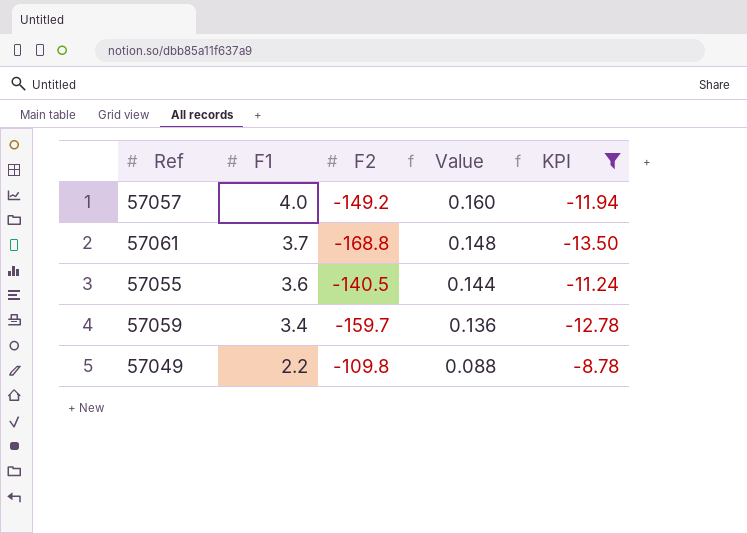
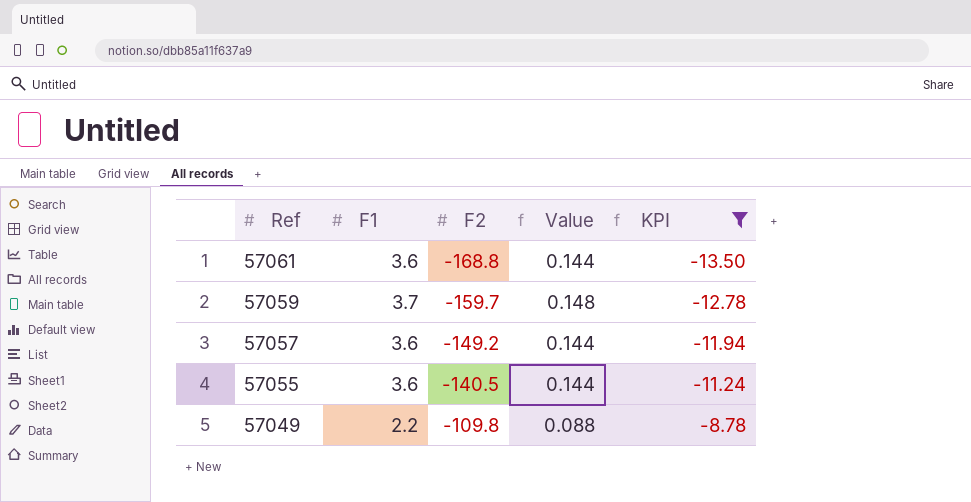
row order: F1 descending -> Ref descending
57061 | F1: 3.7 -> 3.6
57061 | Value: 0.148 -> 0.144
57059 | F1: 3.4 -> 3.7
57059 | Value: 0.136 -> 0.148
57057 | F1: 4.0 -> 3.6
57057 | Value: 0.160 -> 0.144

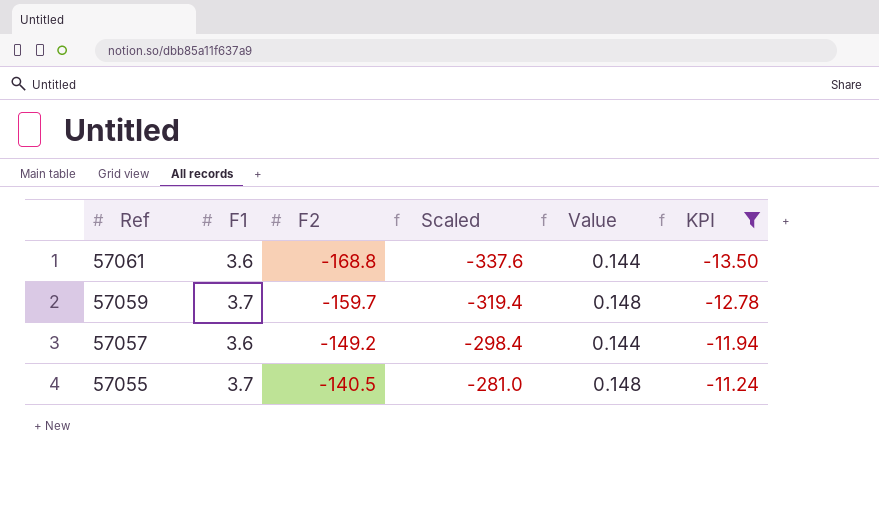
column Scaled | formula: none -> [F2] * 2
row 57049: 2.2 | -109.8 | 0.088 | -8.78 -> none
57055 | F1: 3.6 -> 3.7
57055 | Value: 0.144 -> 0.148

